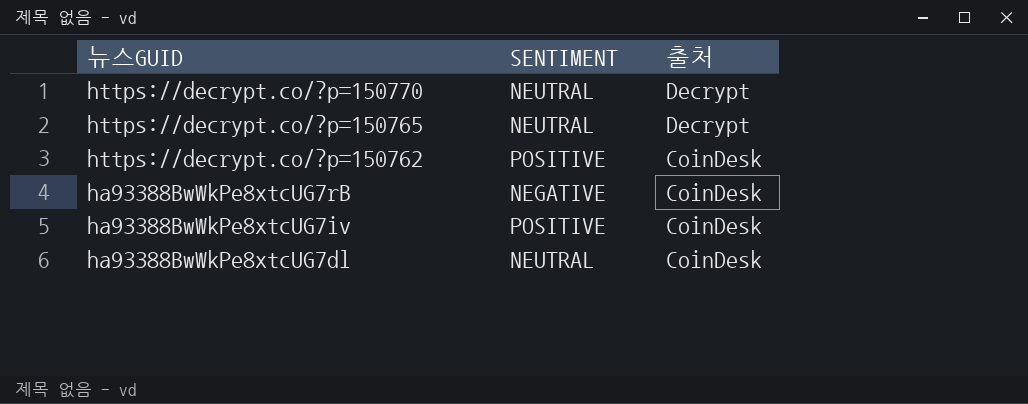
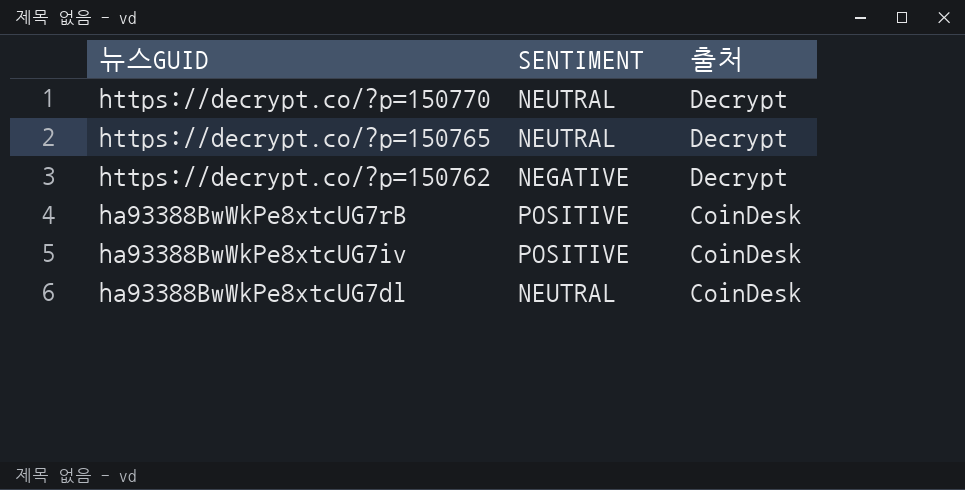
https://decrypt.co/?p=150762 | SENTIMENT: POSITIVE -> NEGATIVE
https://decrypt.co/?p=150762 | 출처: CoinDesk -> Decrypt
ha93388BwWkPe8xtcUG7rB | SENTIMENT: NEGATIVE -> POSITIVE

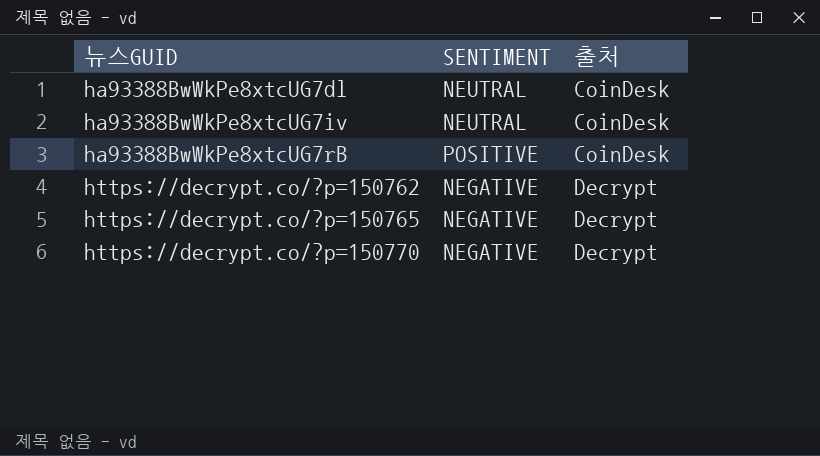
row order: 뉴스GUID descending -> 뉴스GUID ascending
ha93388BwWkPe8xtcUG7iv | SENTIMENT: POSITIVE -> NEUTRAL
https://decrypt.co/?p=150765 | SENTIMENT: NEUTRAL -> NEGATIVE
https://decrypt.co/?p=150770 | SENTIMENT: NEUTRAL -> NEGATIVE

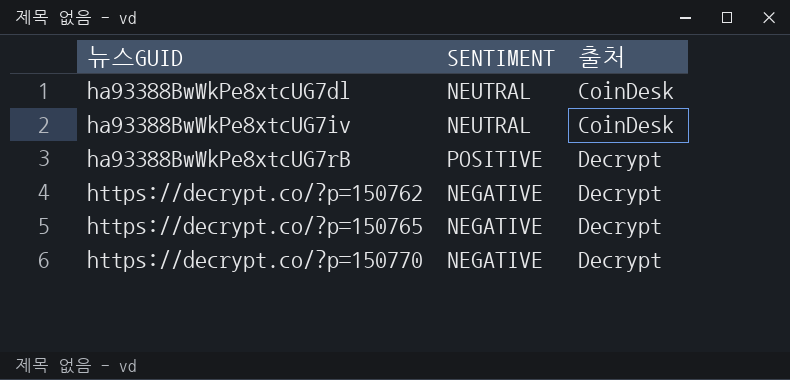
ha93388BwWkPe8xtcUG7rB | 출처: CoinDesk -> Decrypt

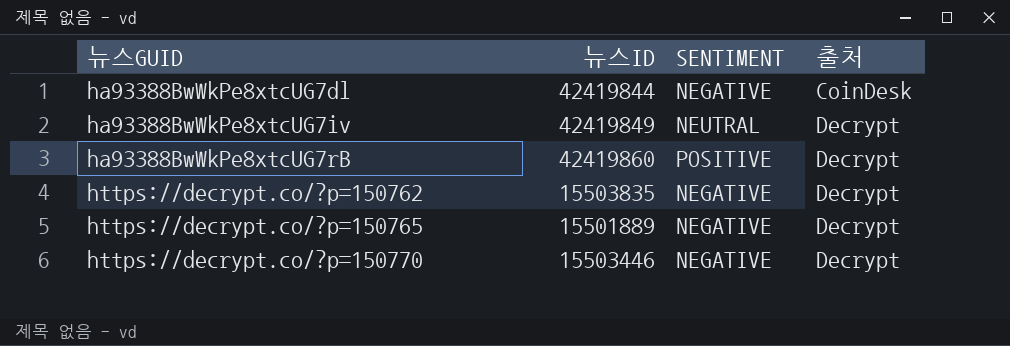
column 뉴스ID | position: none -> 2
ha93388BwWkPe8xtcUG7dl | SENTIMENT: NEUTRAL -> NEGATIVE
ha93388BwWkPe8xtcUG7iv | 출처: CoinDesk -> Decrypt

